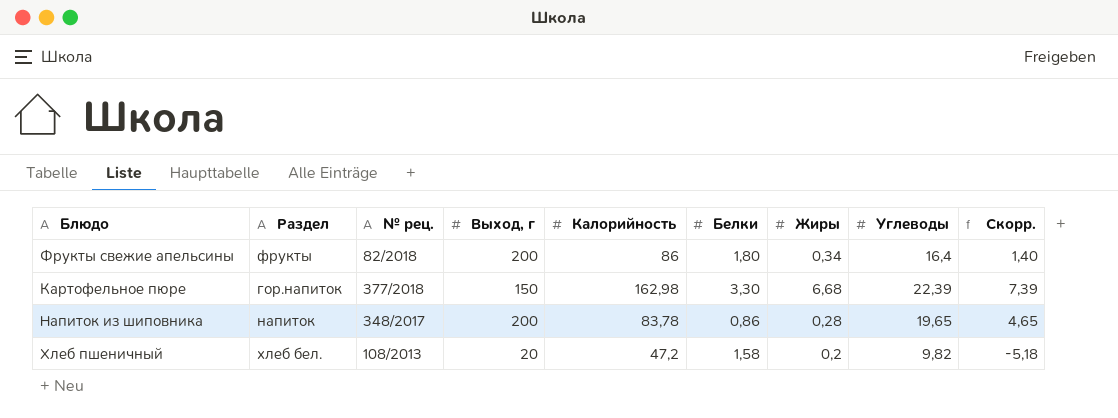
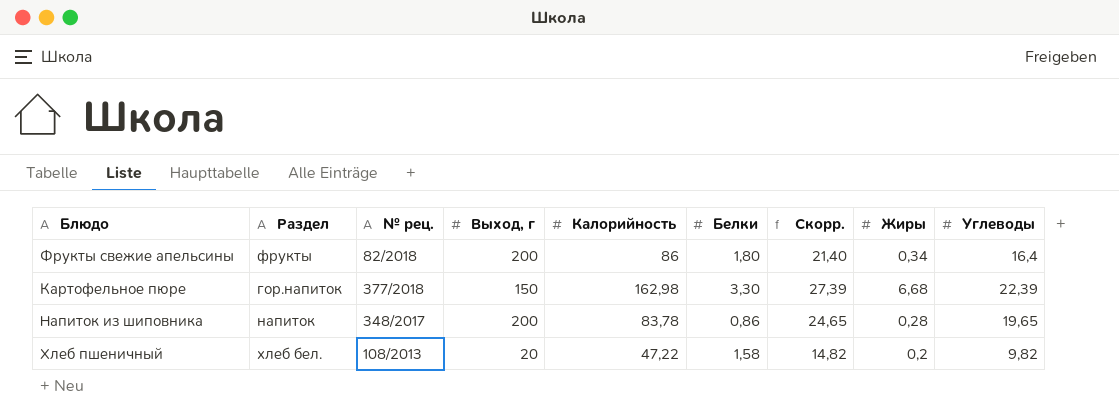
column Скорр. | formula: [Углеводы] - 15 -> [Углеводы] + 5
column Скорр. | position: 9 -> 7
Хлеб пшеничный | Калорийность: 47,2 -> 47,22

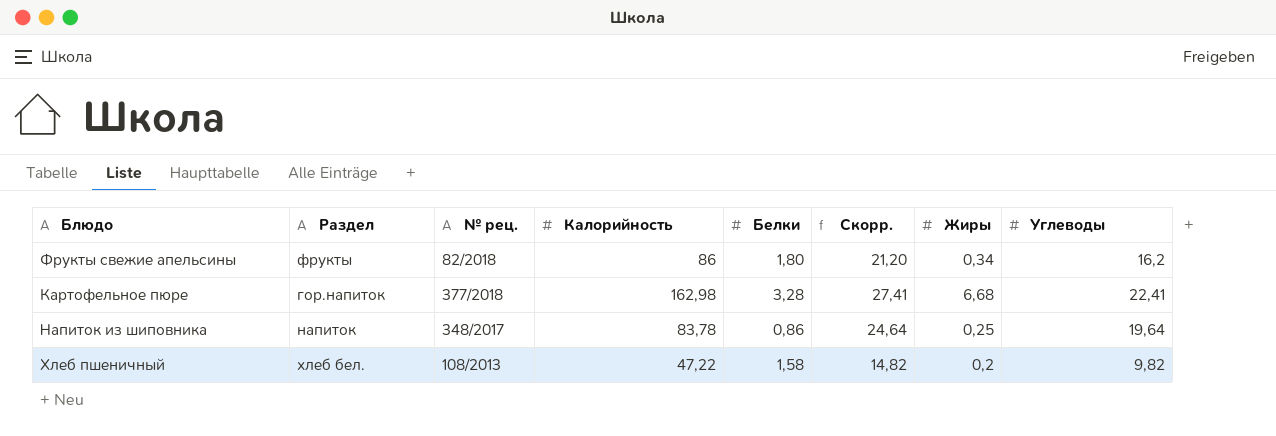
column Выход, г | position: 4 -> none
Фрукты свежие апельсины | Скорр.: 21,40 -> 21,20
Фрукты свежие апельсины | Углеводы: 16,4 -> 16,2
Картофельное пюре | Белки: 3,30 -> 3,28
Картофельное пюре | Скорр.: 27,39 -> 27,41
Картофельное пюре | Углеводы: 22,39 -> 22,41
Напиток из шиповника | Скорр.: 24,65 -> 24,64
Напиток из шиповника | Жиры: 0,28 -> 0,25
Напиток из шиповника | Углеводы: 19,65 -> 19,64

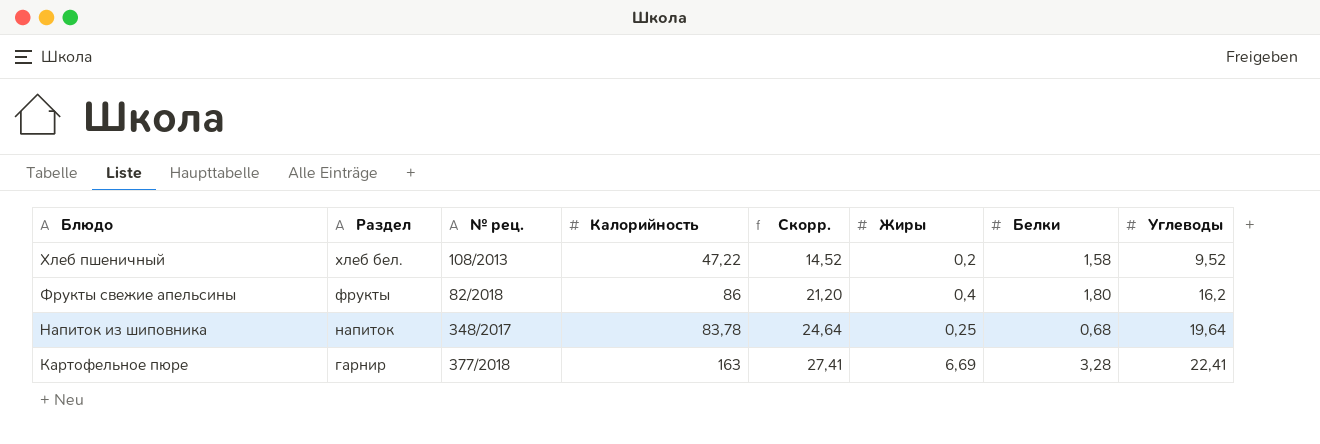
row order: none -> Блюдо descending
column Белки | position: 5 -> 7
Хлеб пшеничный | Скорр.: 14,82 -> 14,52
Хлеб пшеничный | Углеводы: 9,82 -> 9,52
Фрукты свежие апельсины | Жиры: 0,34 -> 0,4
Напиток из шиповника | Белки: 0,86 -> 0,68
Картофельное пюре | Раздел: гор.напиток -> гарнир
Картофельное пюре | Калорийность: 162,98 -> 163
Картофельное пюре | Жиры: 6,68 -> 6,69

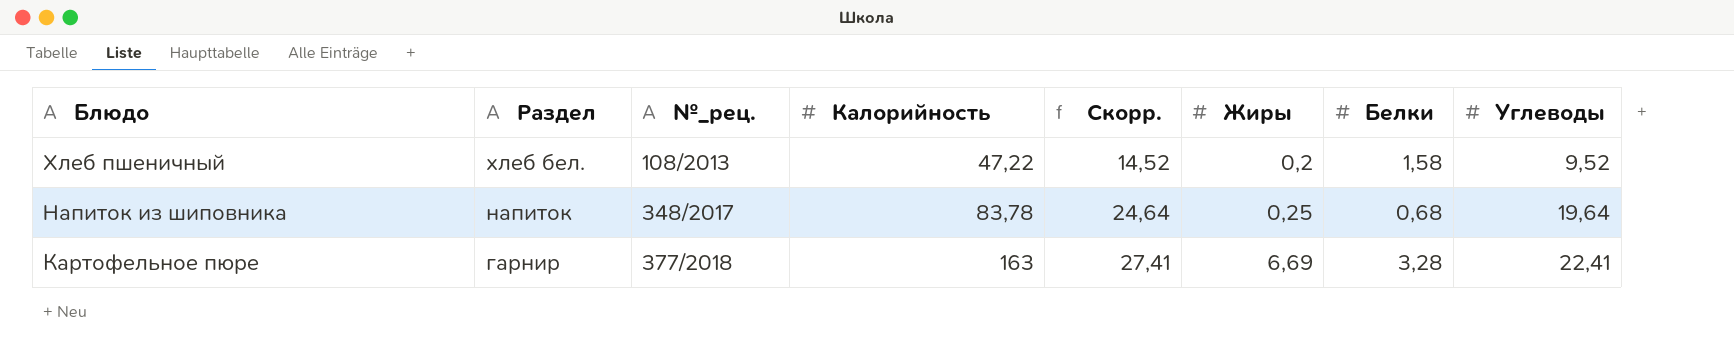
column name: № рец. -> №_рец.
row Фрукты свежие апельсины: фрукты | 82/2018 | 86 | 21,20 | 0,4 | 1,80 | 16,2 -> none

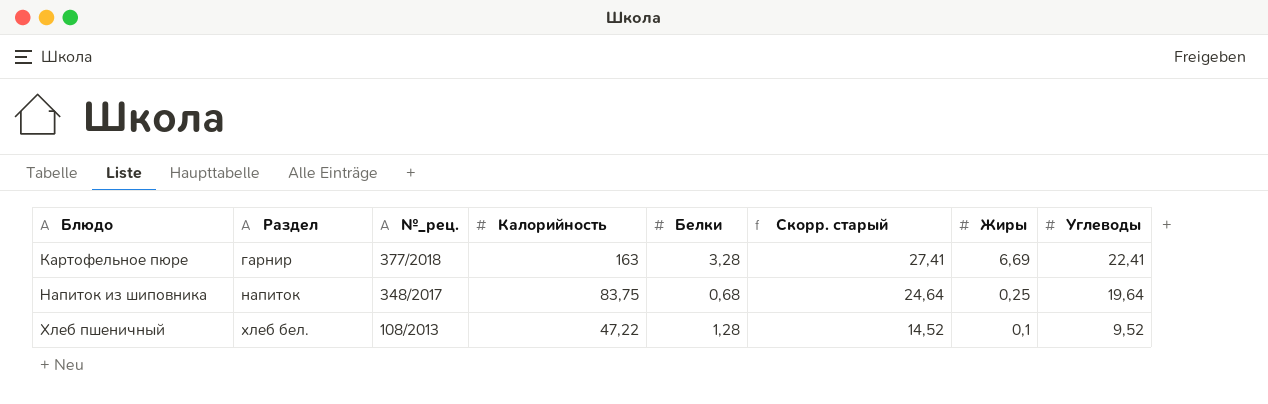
row order: Блюдо descending -> Блюдо ascending
column Белки | position: 7 -> 5
column name: Скорр. -> Скорр. старый
Напиток из шиповника | Калорийность: 83,78 -> 83,75
Хлеб пшеничный | Белки: 1,58 -> 1,28
Хлеб пшеничный | Жиры: 0,2 -> 0,1

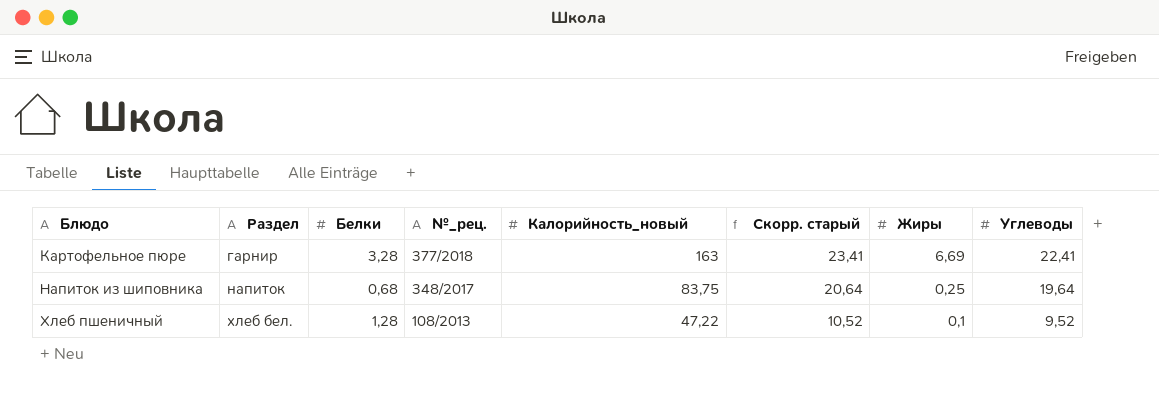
column Белки | position: 5 -> 3
column name: Калорийность -> Калорийность_новый
column Скорр. старый | formula: [Углеводы] + 5 -> [Углеводы] + 1

